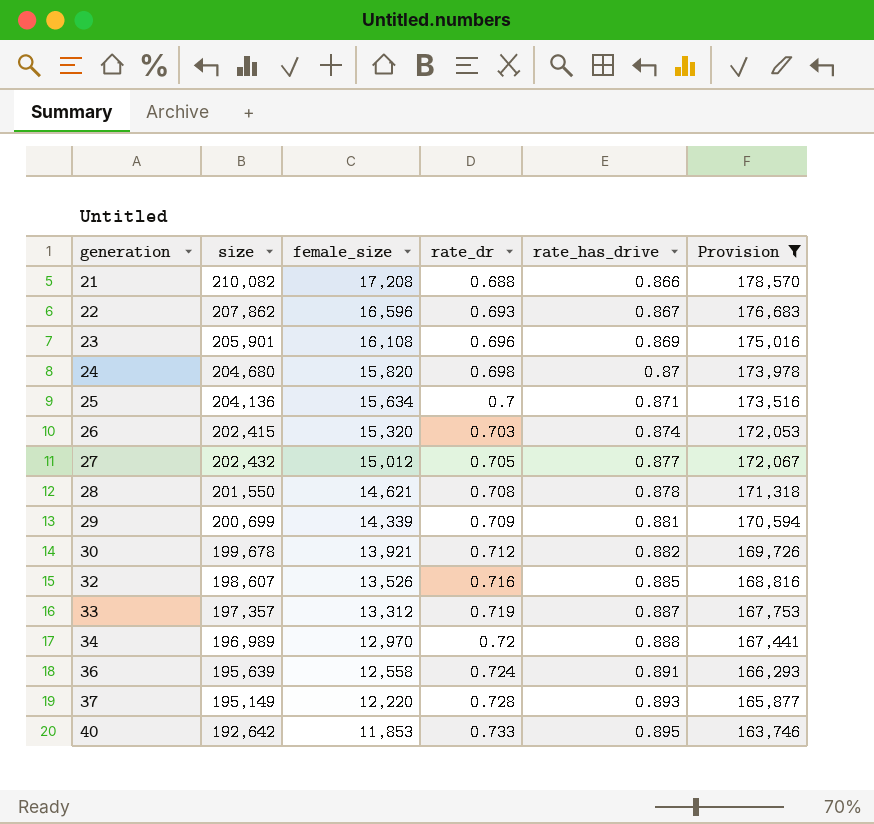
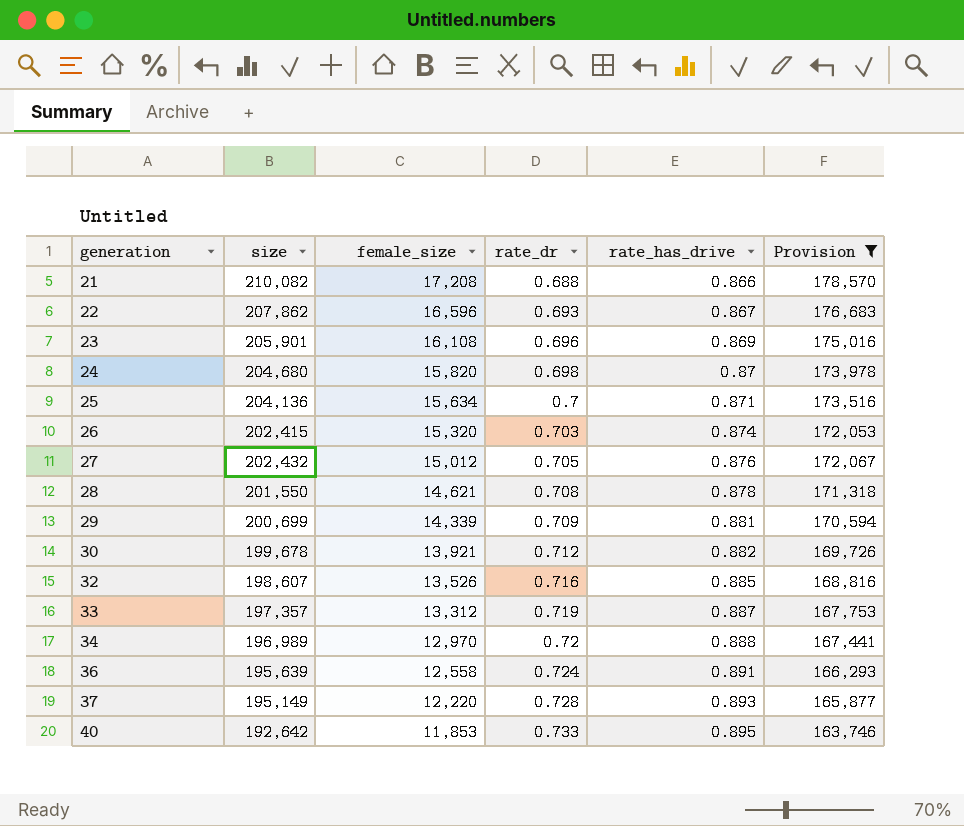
27 | rate_has_drive: 0.877 -> 0.876

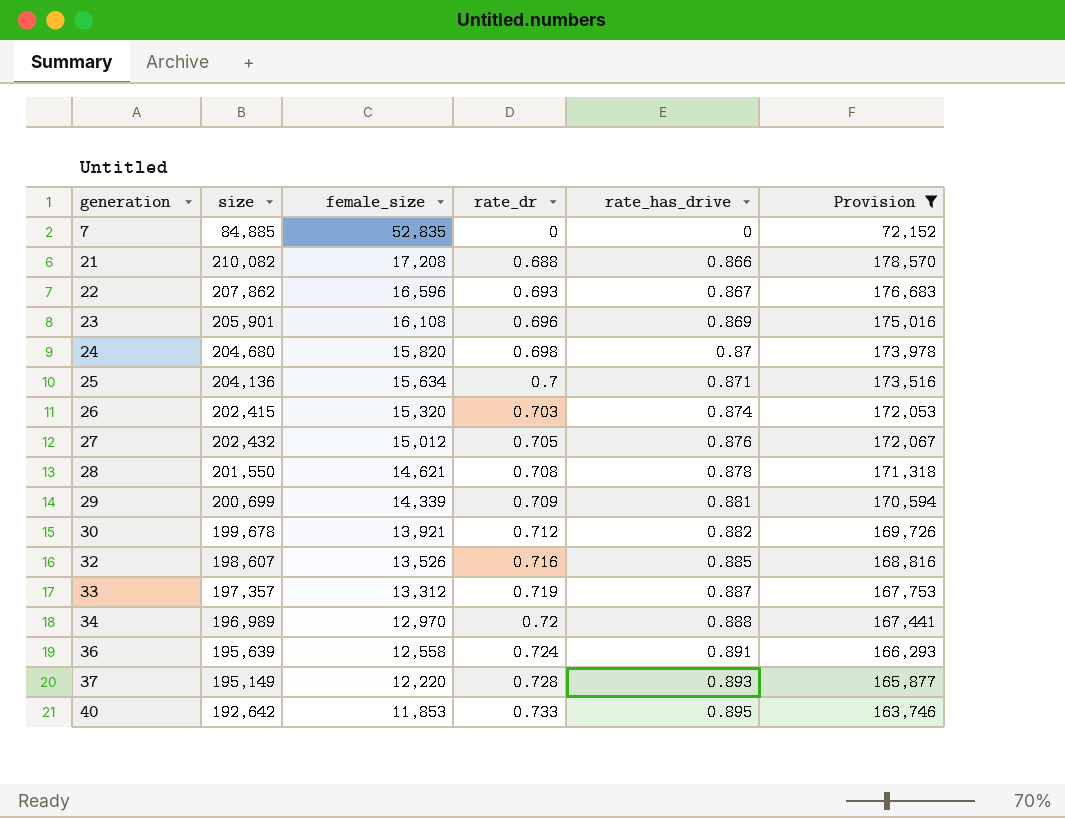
row 7: none -> 84,885 | 52,835 | 0 | 0 | 72,152

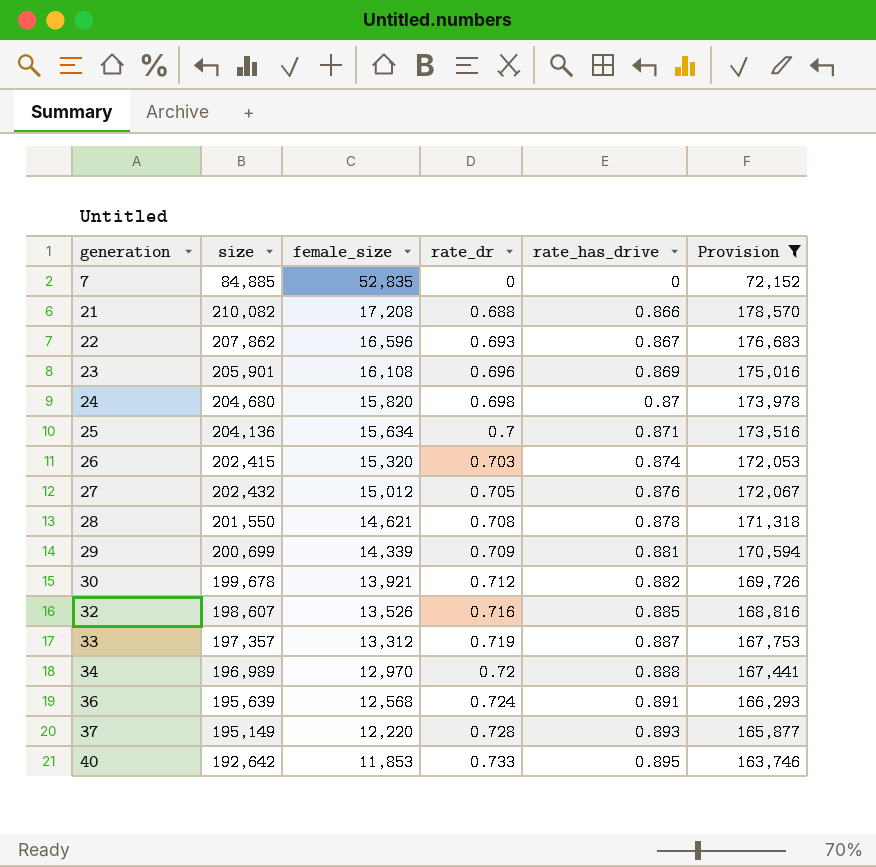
36 | female_size: 12,558 -> 12,568

